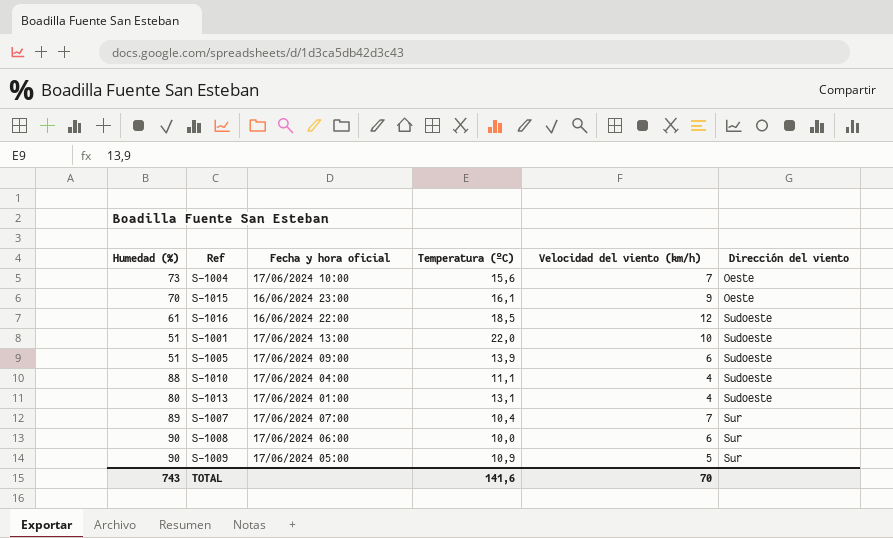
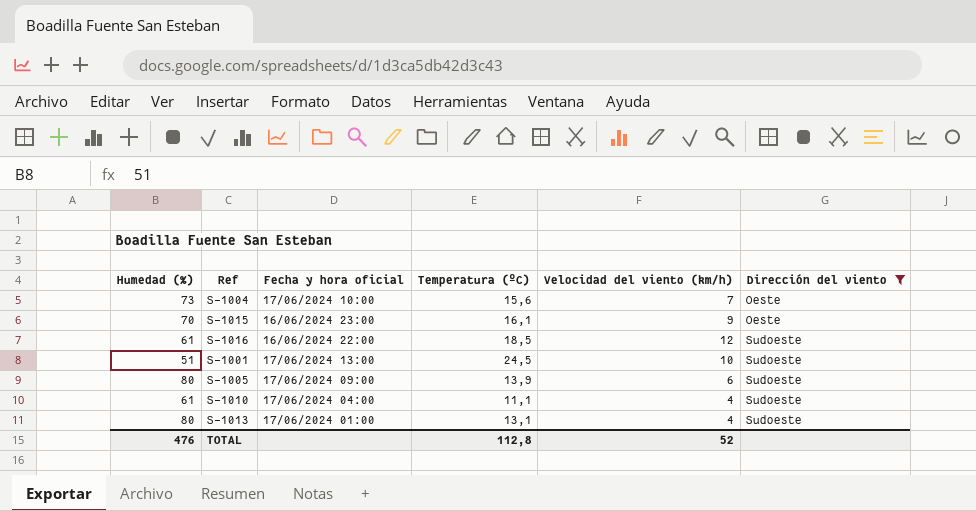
filter: none -> Dirección del viento != Sur
S-1001 | Temperatura (ºC): 22,0 -> 24,5
S-1005 | Humedad (%): 51 -> 80
S-1010 | Humedad (%): 88 -> 61
TOTAL | Humedad (%): 743 -> 476
TOTAL | Temperatura (ºC): 141,6 -> 112,8
TOTAL | Velocidad del viento (km/h): 70 -> 52

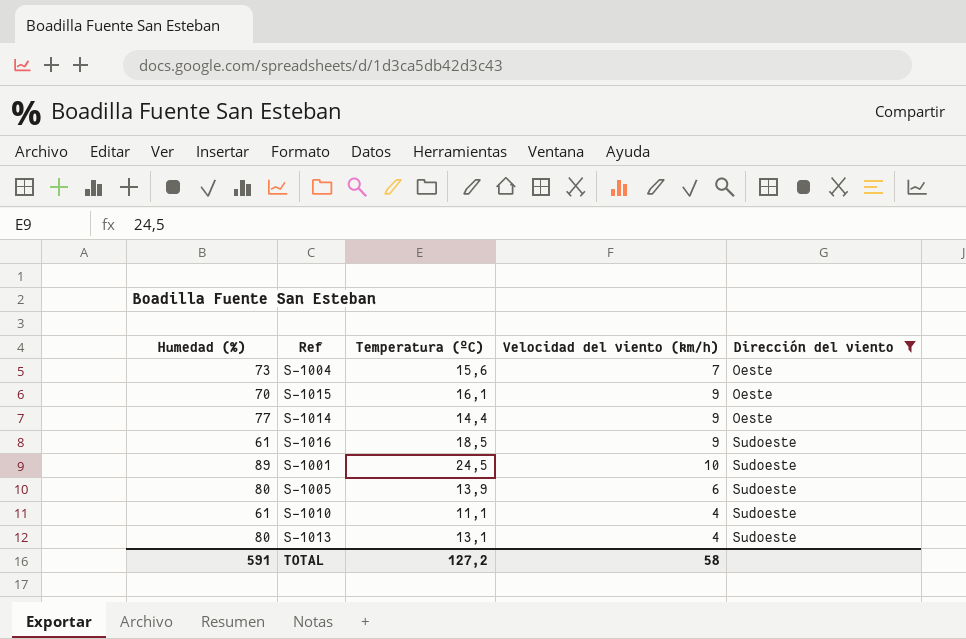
column Fecha y hora oficial | position: 3 -> none
row S-1014: none -> 77 | 14,4 | 9 | Oeste
S-1016 | Velocidad del viento (km/h): 12 -> 9
S-1001 | Humedad (%): 51 -> 89
TOTAL | Humedad (%): 476 -> 591
TOTAL | Temperatura (ºC): 112,8 -> 127,2
TOTAL | Velocidad del viento (km/h): 52 -> 58

